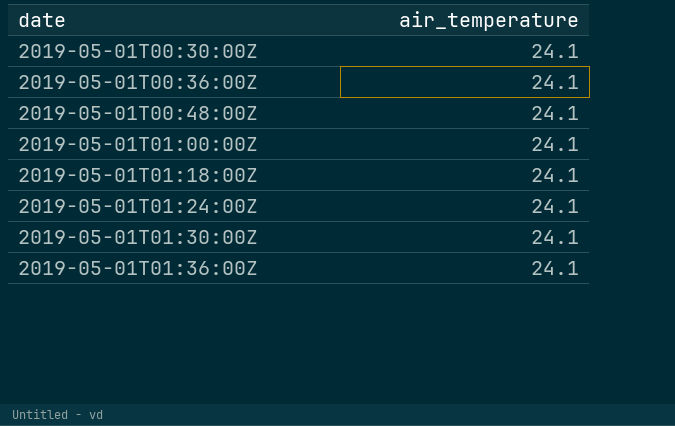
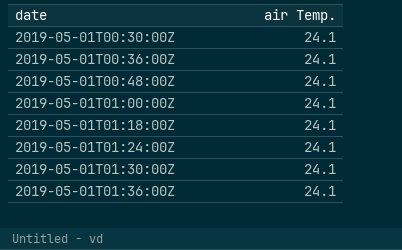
column name: air_temperature -> air Temp.

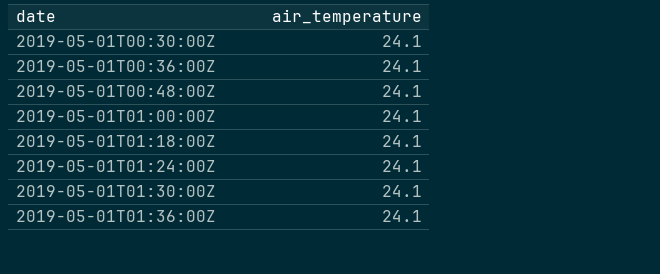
column name: air Temp. -> air_temperature

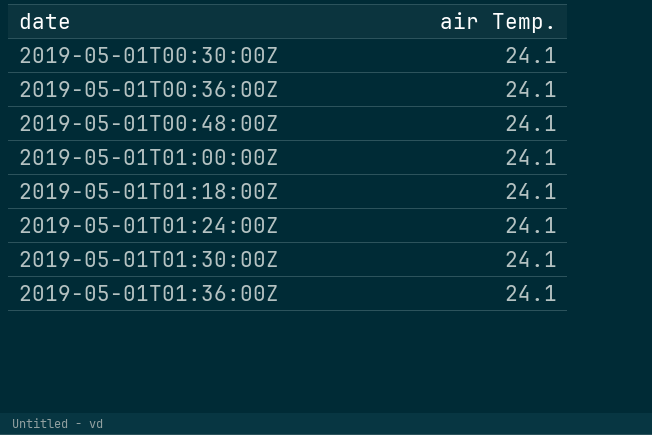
column name: air_temperature -> air Temp.

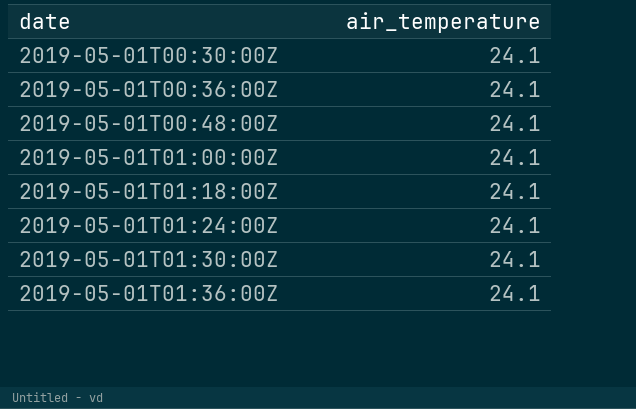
column name: air Temp. -> air_temperature

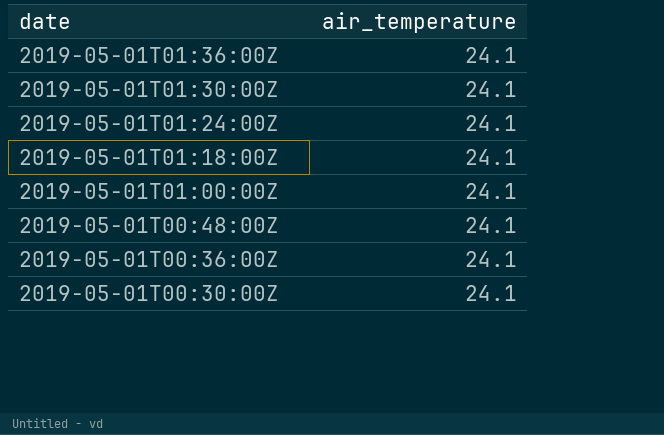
row order: date ascending -> date descending

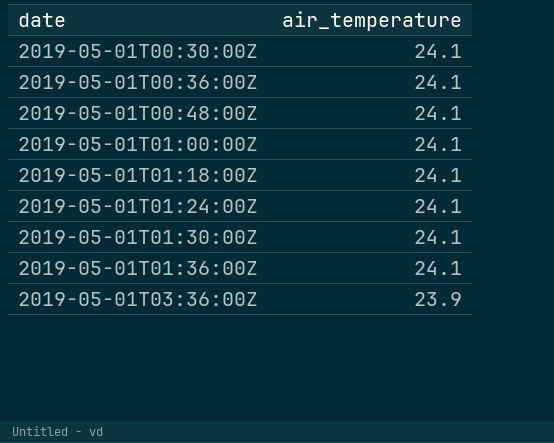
row order: date descending -> date ascending
row 2019-05-01T03:36:00Z: none -> 23.9

